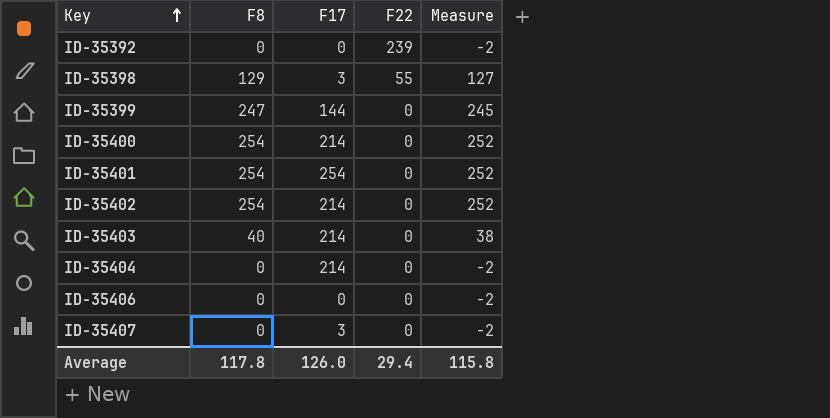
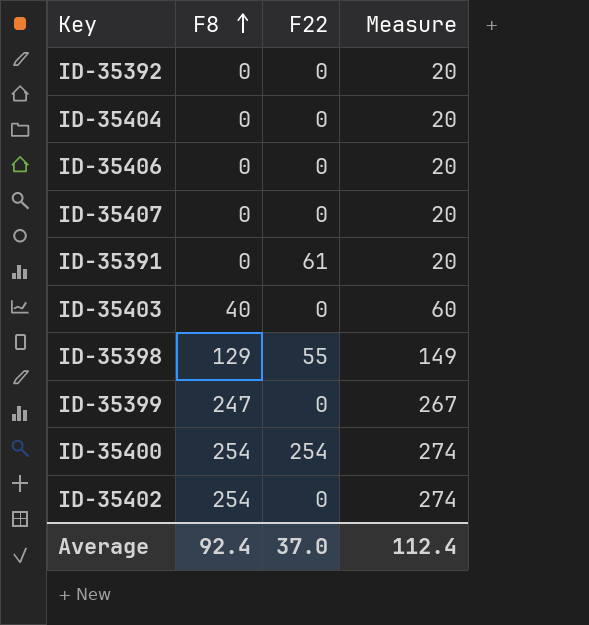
row order: Key ascending -> F8 ascending
column F17 | position: 3 -> none
column Measure | formula: [F8] - 2 -> [F8] + 20
row ID-35401: 254 | 254 | 0 | 252 -> none
ID-35392 | F22: 239 -> 0
row ID-35391: none -> 0 | 61 | 20
ID-35400 | F22: 0 -> 254
Average | F8: 117.8 -> 92.4
Average | F22: 29.4 -> 37.0
Average | Measure: 115.8 -> 112.4

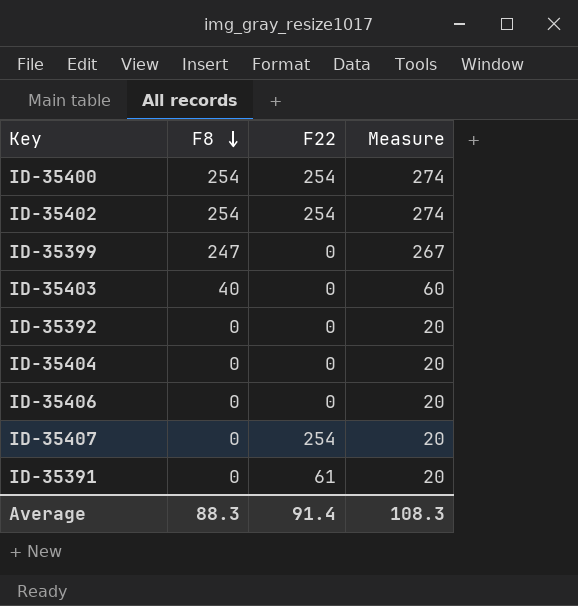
row order: F8 ascending -> F8 descending
row ID-35398: 129 | 55 | 149 -> none
ID-35402 | F22: 0 -> 254
ID-35407 | F22: 0 -> 254
Average | F8: 92.4 -> 88.3
Average | F22: 37.0 -> 91.4
Average | Measure: 112.4 -> 108.3

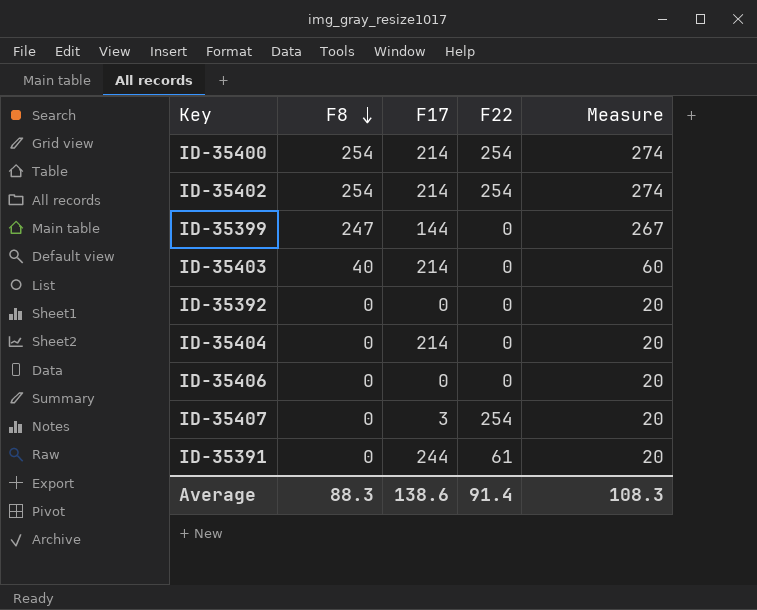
column F17 | position: none -> 3

